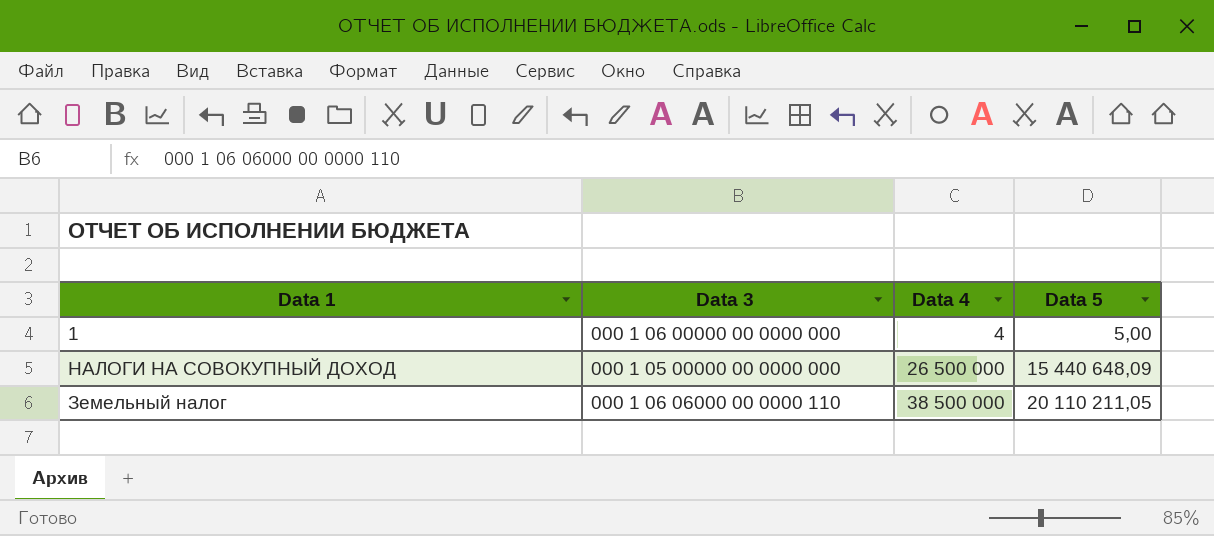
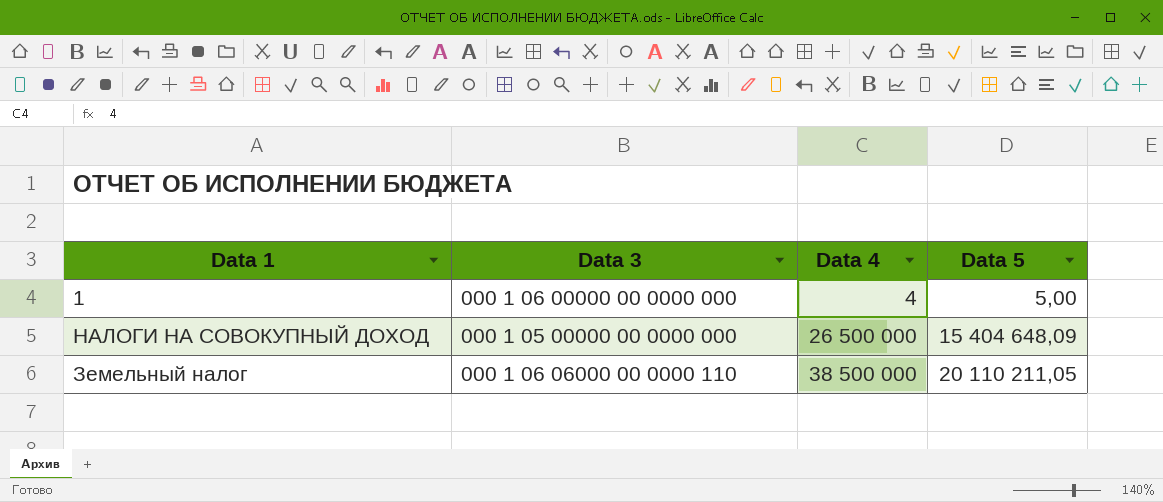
НАЛОГИ НА СОВОКУПНЫЙ ДОХОД | Data 5: 15 440 648,09 -> 15 404 648,09

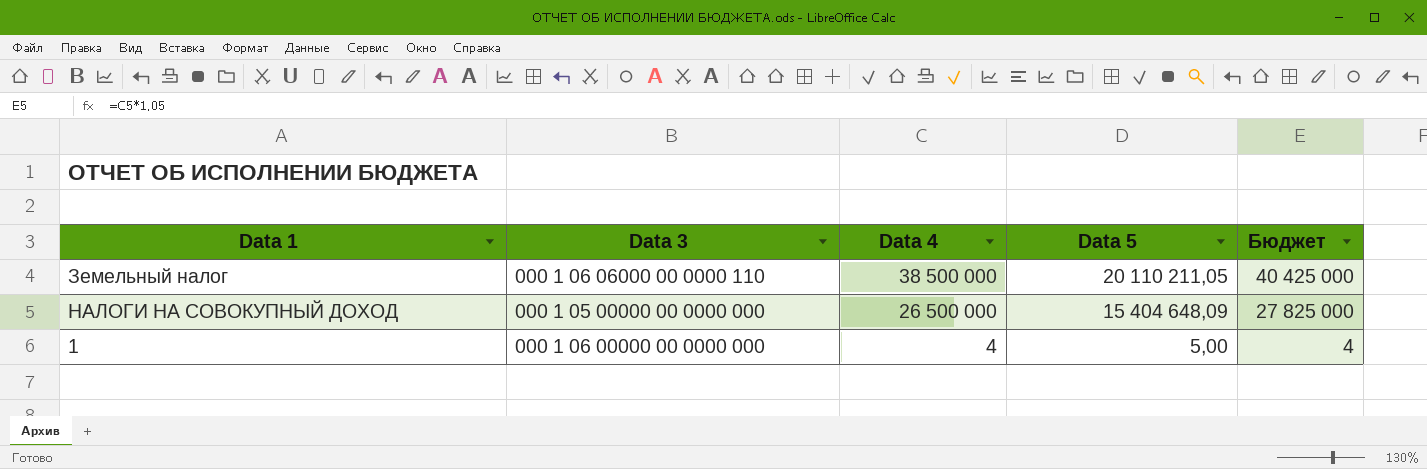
row order: Data 4 ascending -> Data 4 descending
column Бюджет | formula: none -> [Data 4] * 1,05

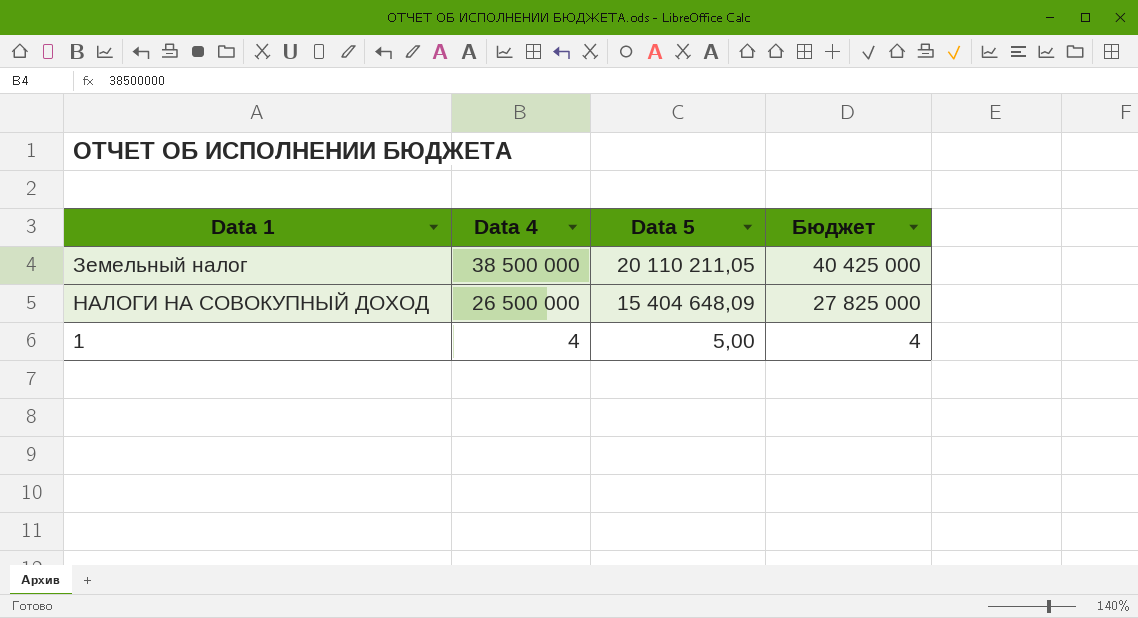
column Data 3 | position: 2 -> none

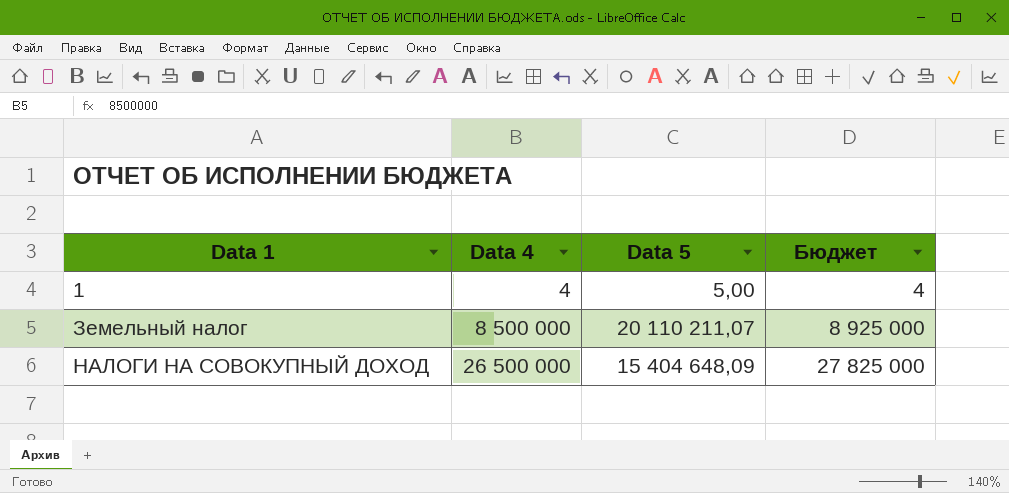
row order: Data 4 descending -> Data 1 ascending
Земельный налог | Data 4: 38 500 000 -> 8 500 000
Земельный налог | Data 5: 20 110 211,05 -> 20 110 211,07
Земельный налог | Бюджет: 40 425 000 -> 8 925 000

